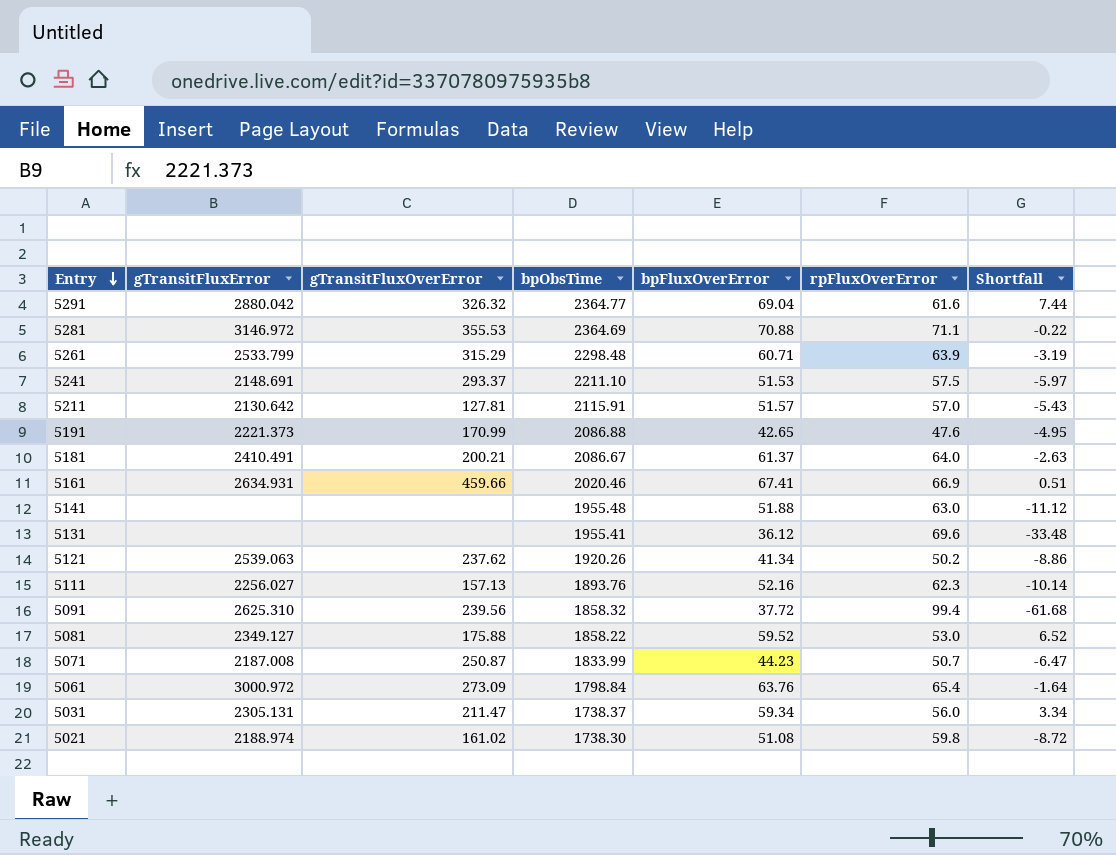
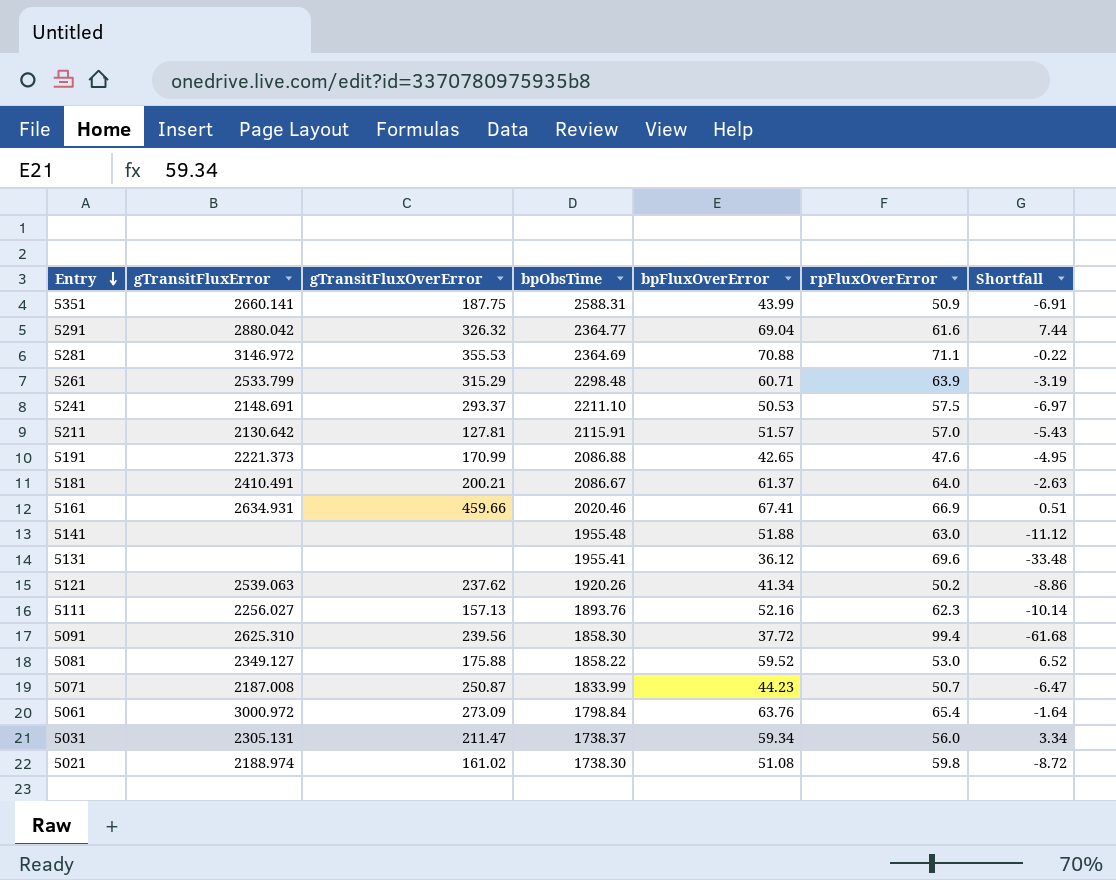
row 5351: none -> 2660.141 | 187.75 | 2588.31 | 43.99 | 50.9 | -6.91
5241 | bpFluxOverError: 51.53 -> 50.53
5241 | Shortfall: -5.97 -> -6.97
5091 | bpObsTime: 1858.32 -> 1858.30

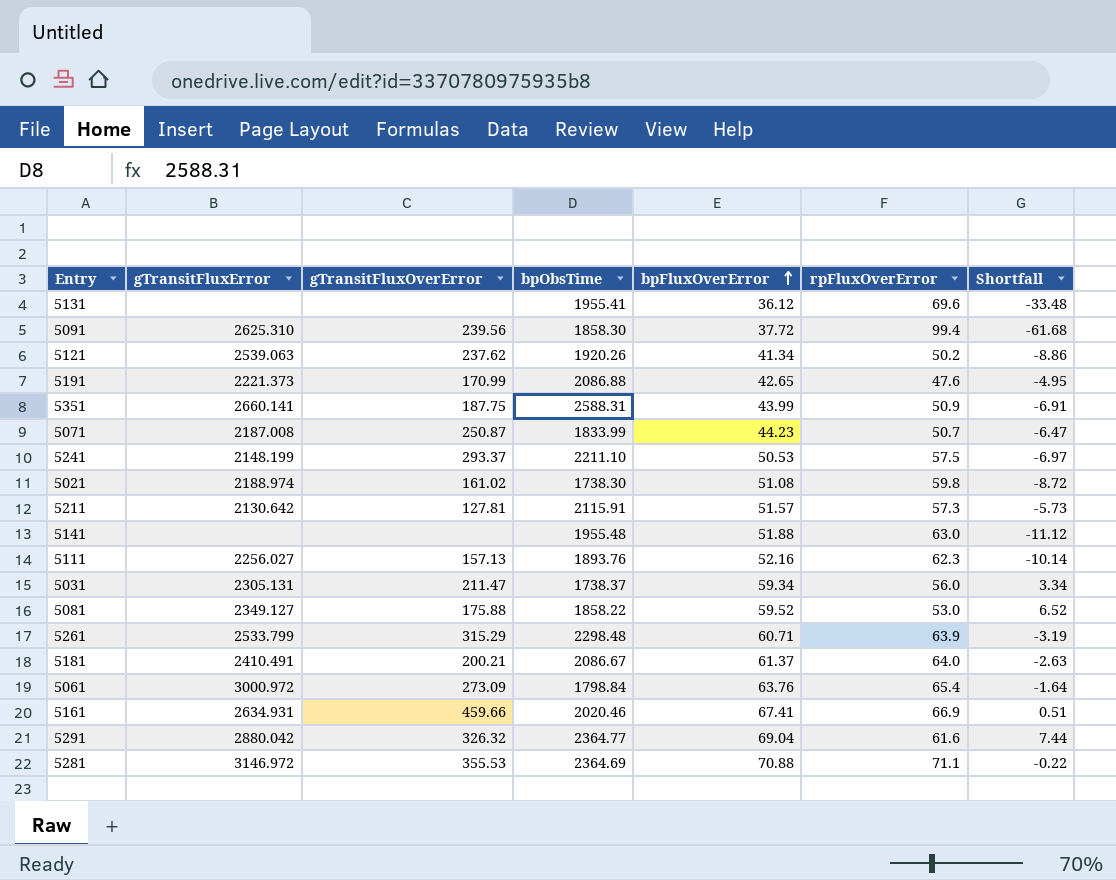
row order: Entry descending -> bpFluxOverError ascending
5241 | gTransitFluxError: 2148.691 -> 2148.199
5211 | rpFluxOverError: 57.0 -> 57.3
5211 | Shortfall: -5.43 -> -5.73

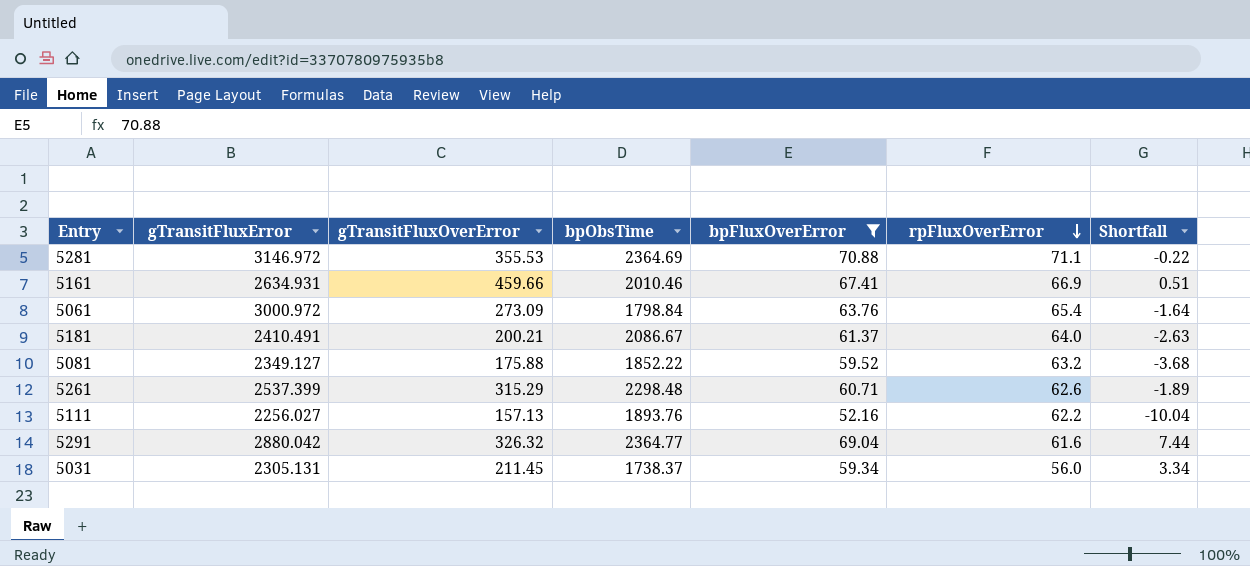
filter: none -> bpFluxOverError >= 52.16
row order: bpFluxOverError ascending -> rpFluxOverError descending
5161 | bpObsTime: 2020.46 -> 2010.46
5081 | bpObsTime: 1858.22 -> 1852.22
5081 | rpFluxOverError: 53.0 -> 63.2
5081 | Shortfall: 6.52 -> -3.68
5261 | gTransitFluxError: 2533.799 -> 2537.399
5261 | rpFluxOverError: 63.9 -> 62.6
5261 | Shortfall: -3.19 -> -1.89
5111 | rpFluxOverError: 62.3 -> 62.2
5111 | Shortfall: -10.14 -> -10.04
5031 | gTransitFluxOverError: 211.47 -> 211.45

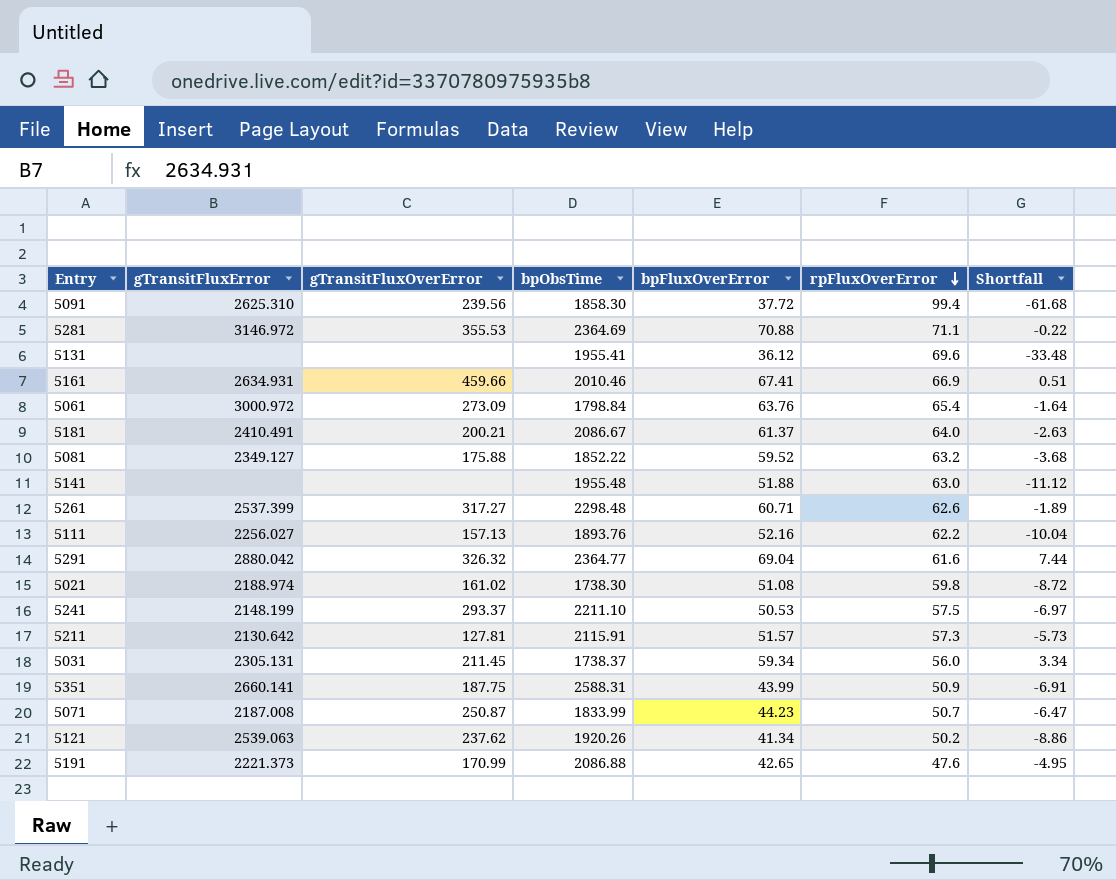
filter: bpFluxOverError >= 52.16 -> none
5261 | gTransitFluxOverError: 315.29 -> 317.27

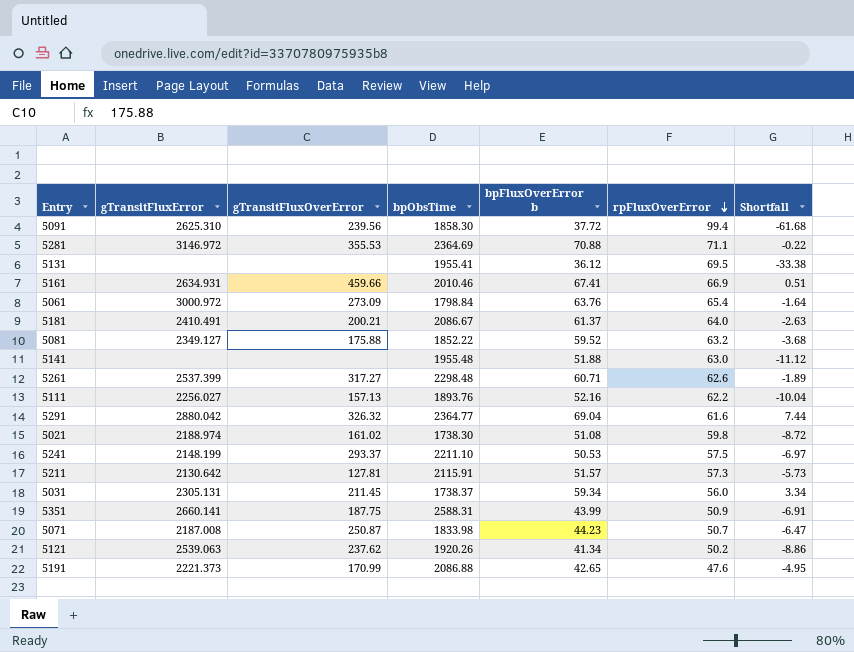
column name: bpFluxOverError -> bpFluxOverError b
5131 | rpFluxOverError: 69.6 -> 69.5
5131 | Shortfall: -33.48 -> -33.38
5071 | bpObsTime: 1833.99 -> 1833.98

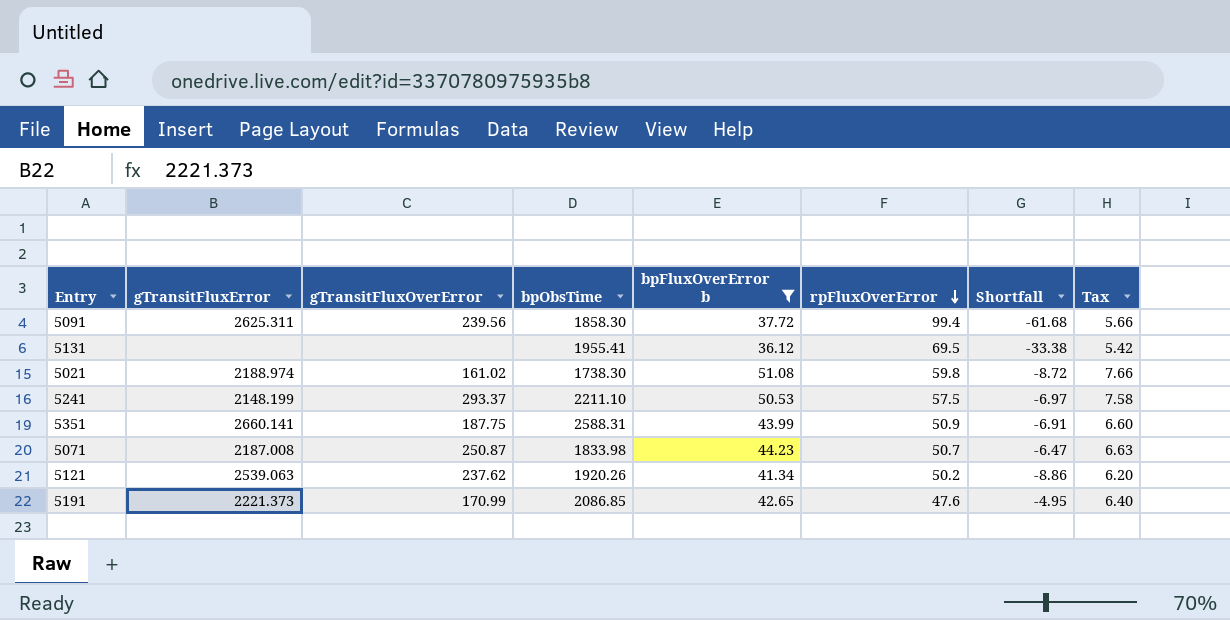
filter: none -> bpFluxOverError b <= 51.08
column Tax | formula: none -> [bpFluxOverError b] * 0.15
5091 | gTransitFluxError: 2625.310 -> 2625.311
5191 | bpObsTime: 2086.88 -> 2086.85

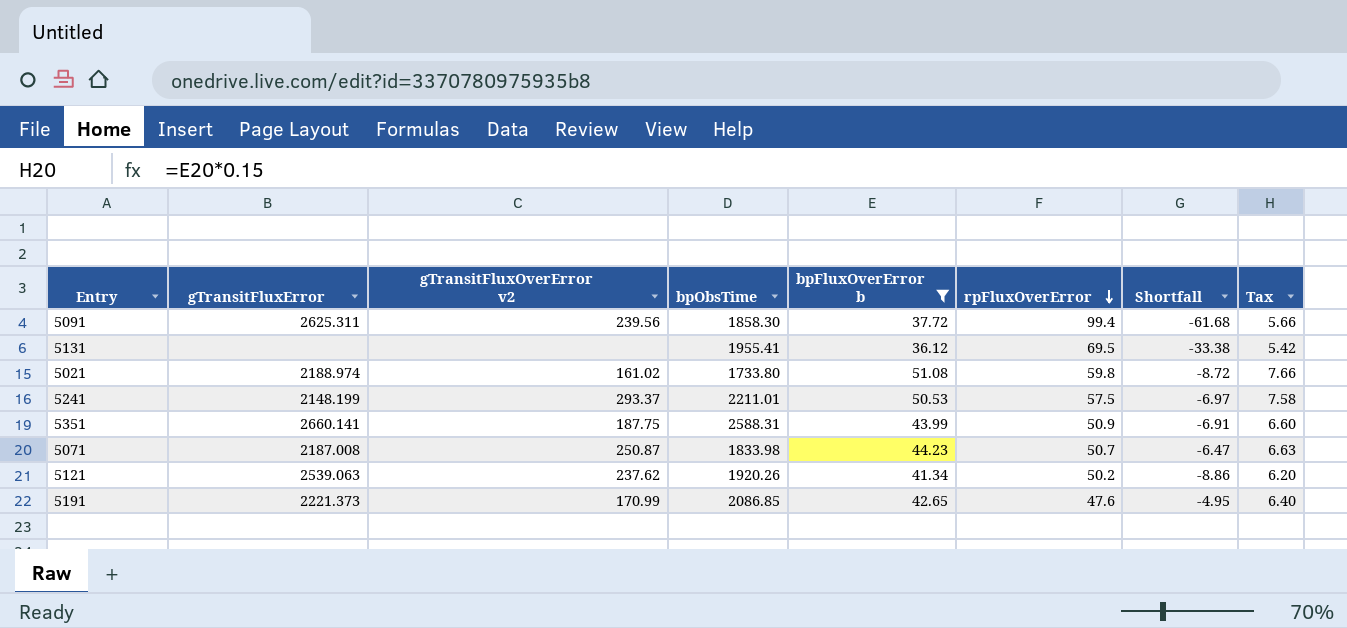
column name: gTransitFluxOverError -> gTransitFluxOverError v2
5021 | bpObsTime: 1738.30 -> 1733.80
5241 | bpObsTime: 2211.10 -> 2211.01

